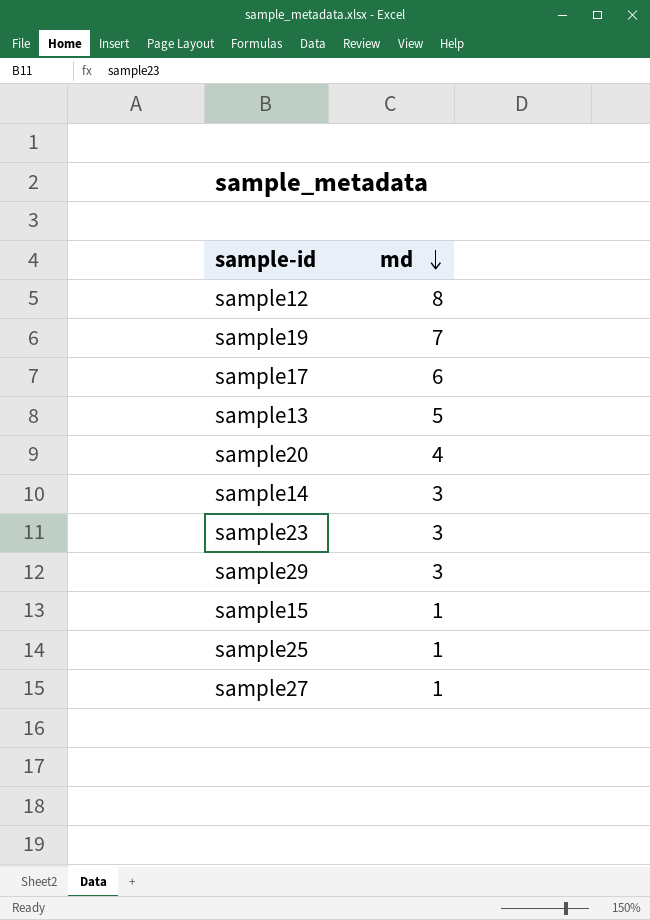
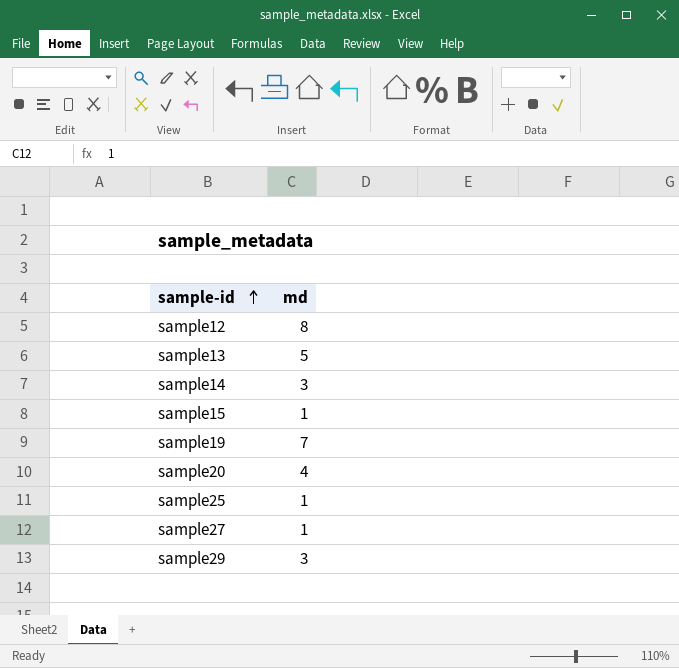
row order: md descending -> sample-id ascending
row sample17: 6 -> none
row sample23: 3 -> none

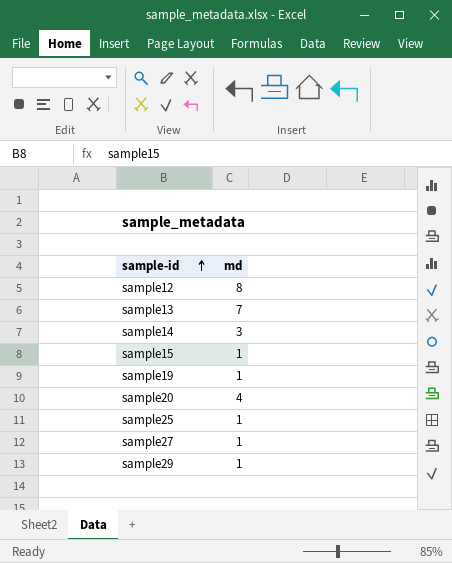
sample13 | md: 5 -> 7
sample19 | md: 7 -> 1
sample29 | md: 3 -> 1

